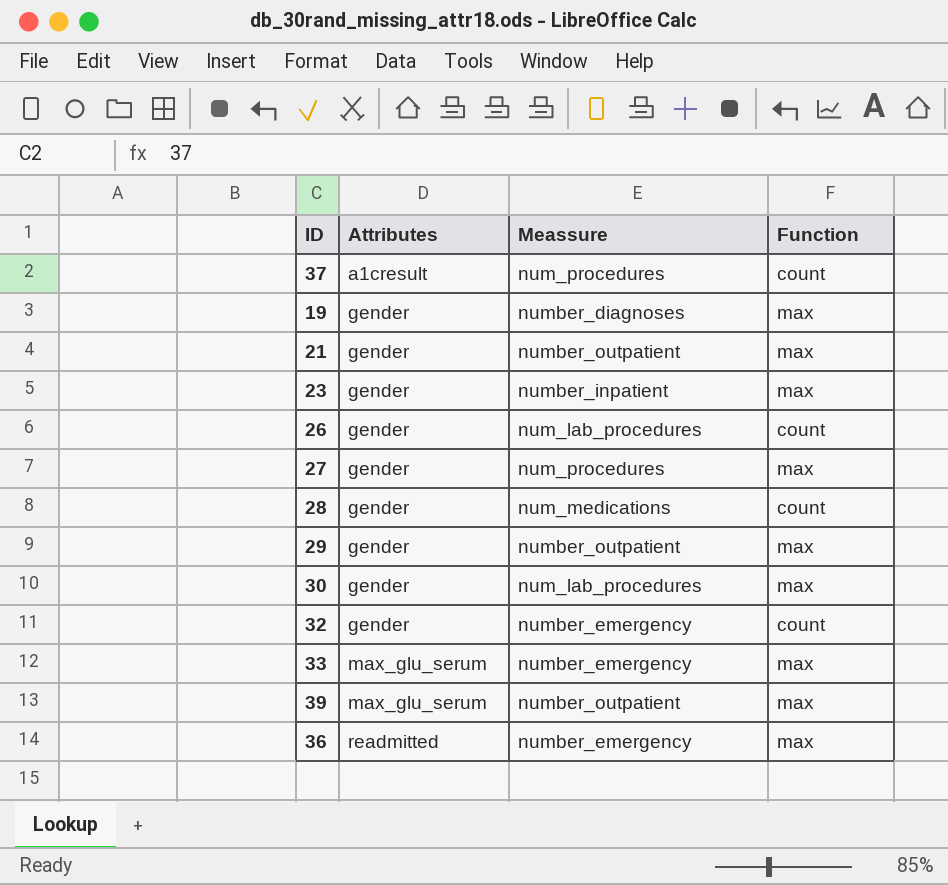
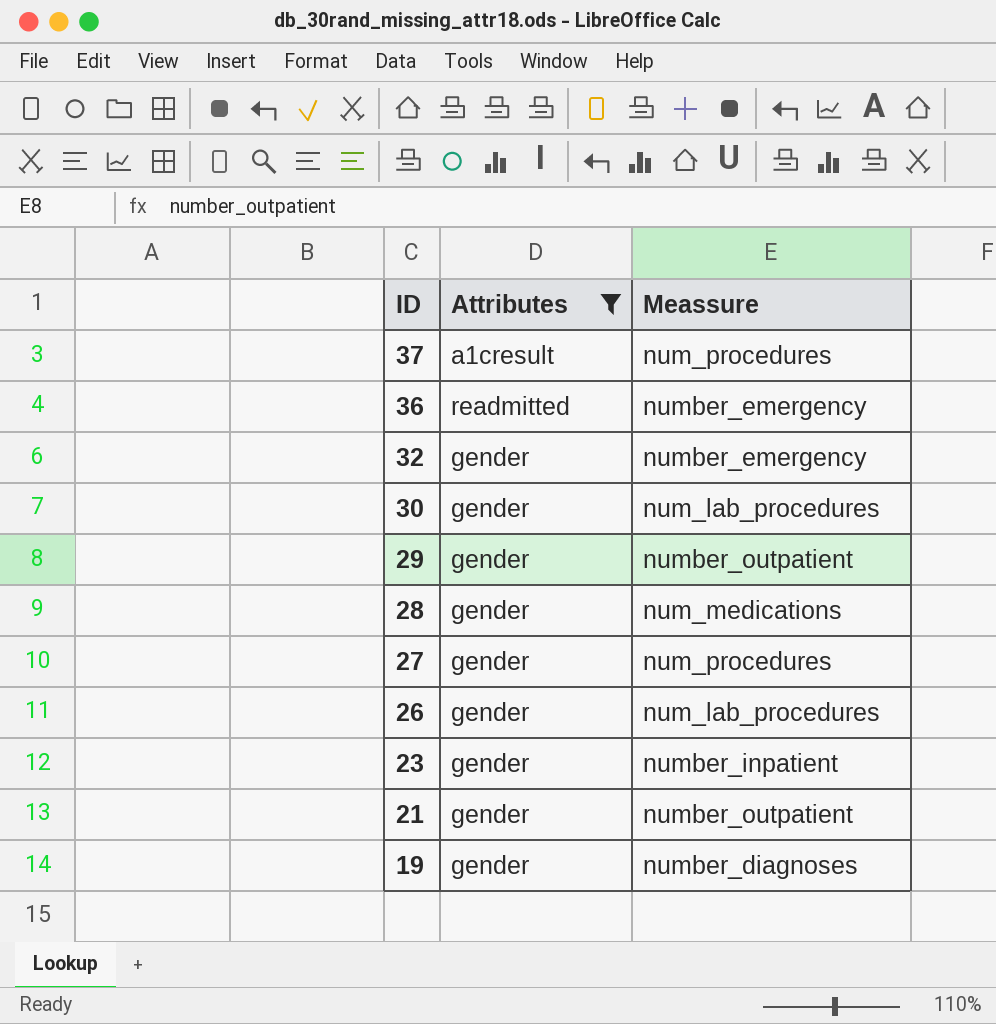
filter: none -> Attributes != max_glu_serum
row order: Attributes ascending -> ID descending
column Function | position: 4 -> none

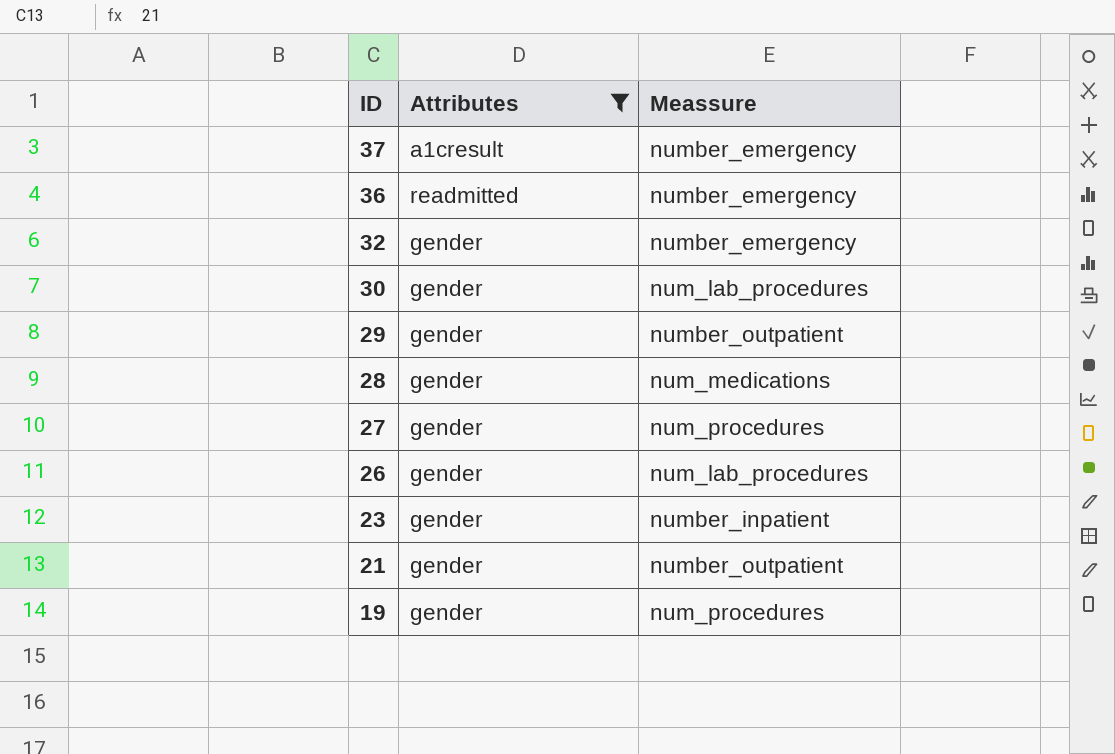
37 | Meassure: num_procedures -> number_emergency
19 | Meassure: number_diagnoses -> num_procedures

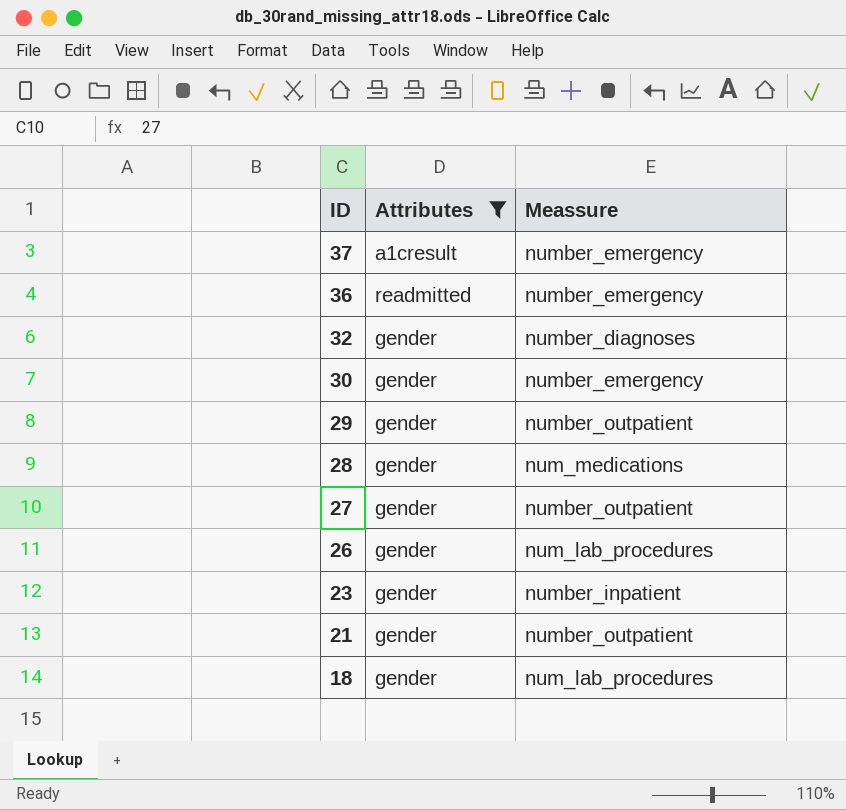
row 19: gender | num_procedures -> none
32 | Meassure: number_emergency -> number_diagnoses
30 | Meassure: num_lab_procedures -> number_emergency
27 | Meassure: num_procedures -> number_outpatient
row 18: none -> gender | num_lab_procedures

